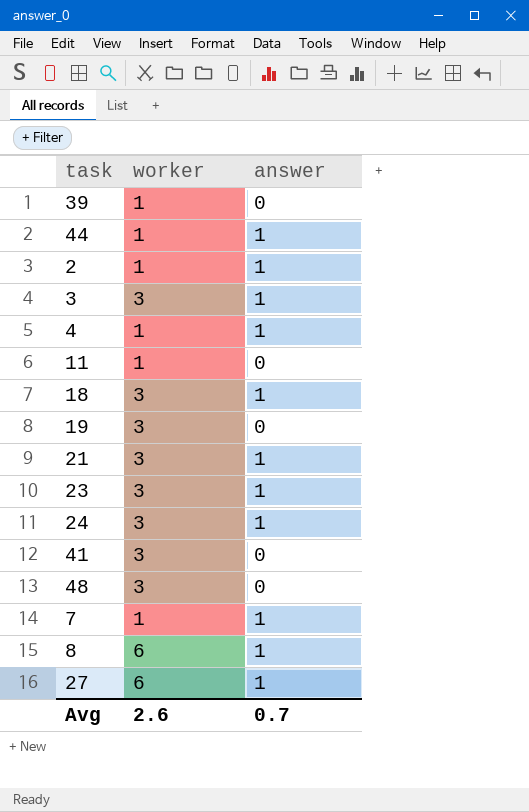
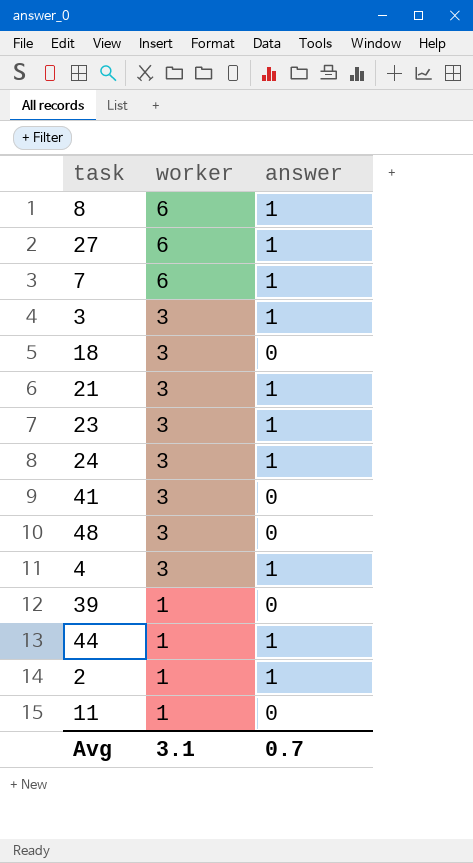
row order: none -> worker descending
row 19: 3 | 0 -> none
7 | worker: 1 -> 6
18 | answer: 1 -> 0
4 | worker: 1 -> 3
Avg | worker: 2.6 -> 3.1

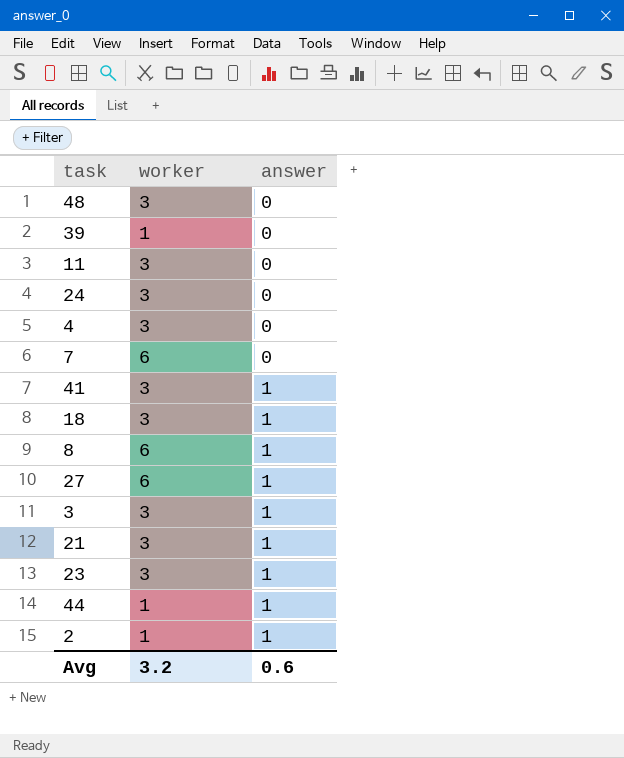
row order: worker descending -> answer ascending
11 | worker: 1 -> 3
24 | answer: 1 -> 0
4 | answer: 1 -> 0
7 | answer: 1 -> 0
41 | answer: 0 -> 1
18 | answer: 0 -> 1
Avg | worker: 3.1 -> 3.2
Avg | answer: 0.7 -> 0.6

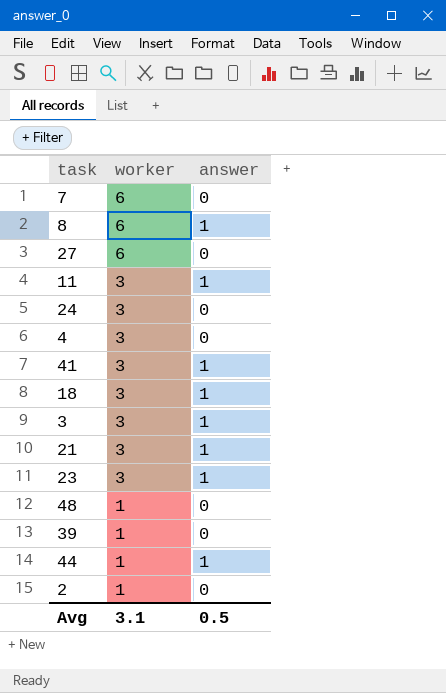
row order: answer ascending -> worker descending
27 | answer: 1 -> 0
11 | answer: 0 -> 1
48 | worker: 3 -> 1
2 | answer: 1 -> 0
Avg | worker: 3.2 -> 3.1
Avg | answer: 0.6 -> 0.5

